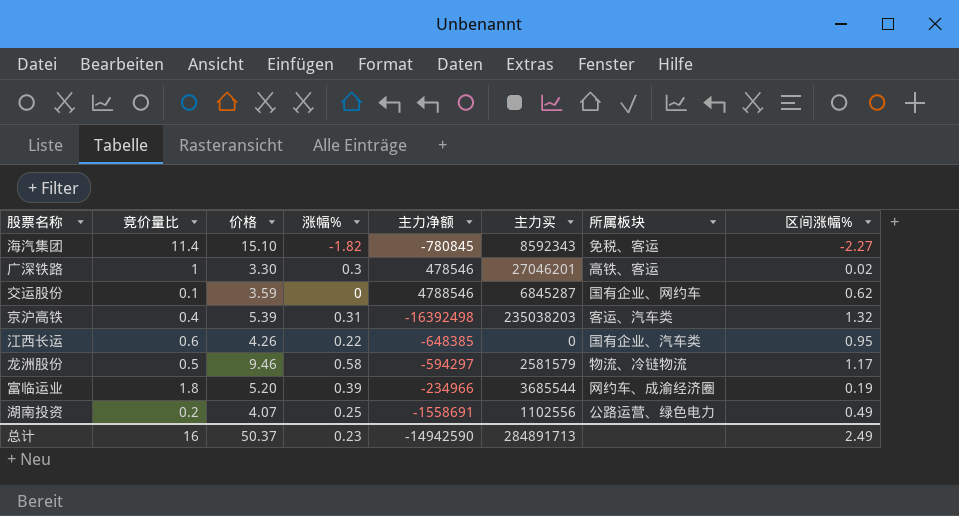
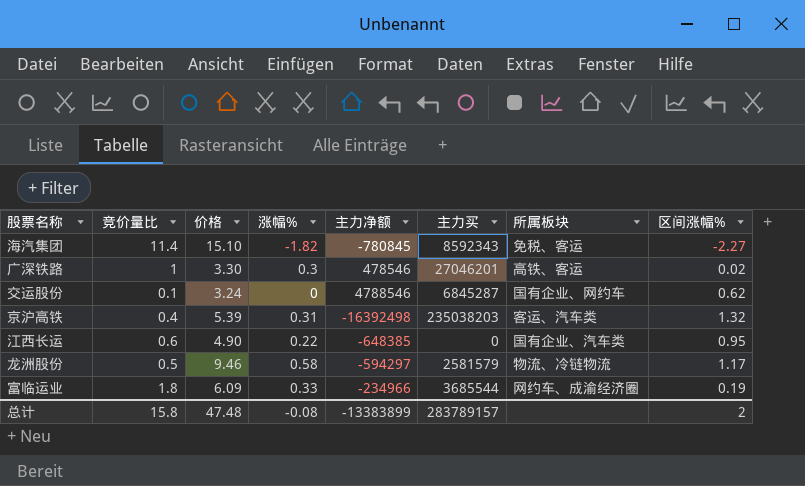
row 湖南投资: 0.2 | 4.07 | 0.25 | -1558691 | 1102556 | 公路运营、绿色电力 | 0.49 -> none
交运股份 | 价格: 3.59 -> 3.24
江西长运 | 价格: 4.26 -> 4.90
富临运业 | 价格: 5.20 -> 6.09
富临运业 | 涨幅%: 0.39 -> 0.33
总计 | 竞价量比: 16 -> 15.8
总计 | 价格: 50.37 -> 47.48
总计 | 涨幅%: 0.23 -> -0.08
总计 | 主力净额: -14942590 -> -13383899
总计 | 主力买: 284891713 -> 283789157
总计 | 区间涨幅%: 2.49 -> 2

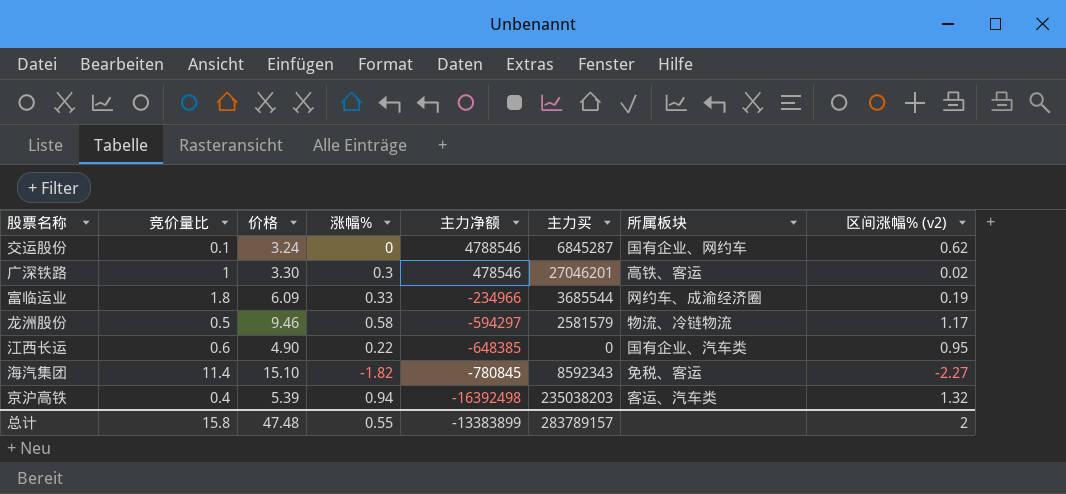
row order: none -> 主力净额 descending
column name: 区间涨幅% -> 区间涨幅% (v2)
京沪高铁 | 涨幅%: 0.31 -> 0.94
总计 | 涨幅%: -0.08 -> 0.55

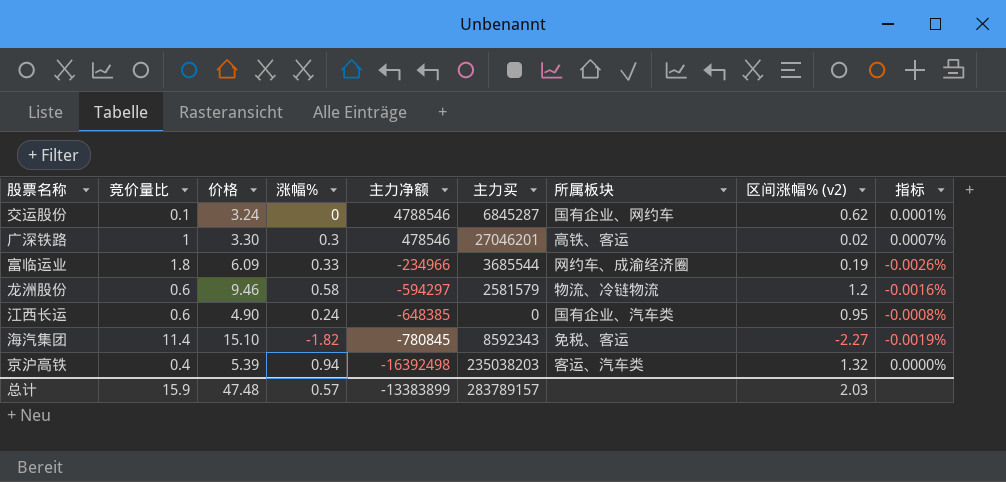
column 指标 | formula: none -> [价格] / [主力净额]
龙洲股份 | 竞价量比: 0.5 -> 0.6
龙洲股份 | 区间涨幅% (v2): 1.17 -> 1.2
江西长运 | 涨幅%: 0.22 -> 0.24
总计 | 竞价量比: 15.8 -> 15.9
总计 | 涨幅%: 0.55 -> 0.57
总计 | 区间涨幅% (v2): 2 -> 2.03

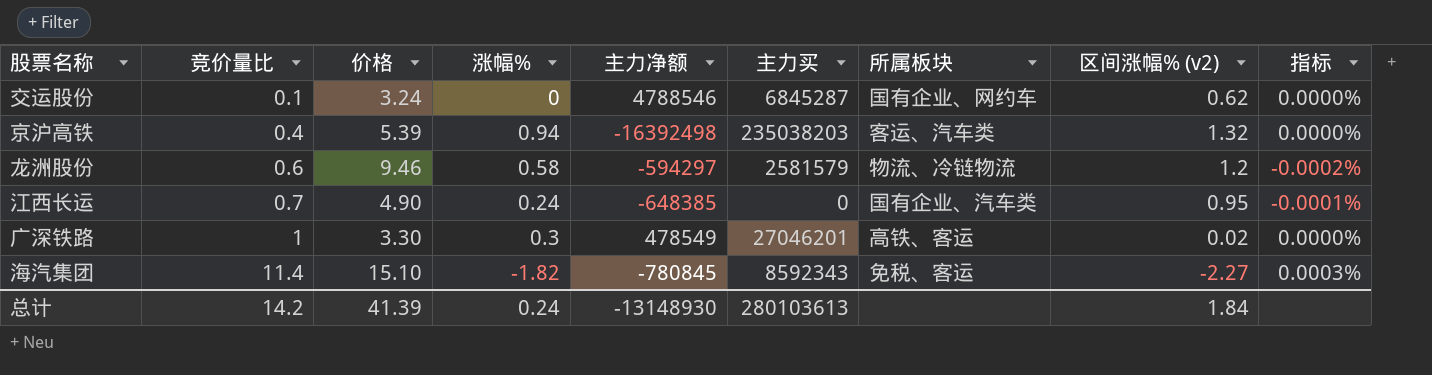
row order: 主力净额 descending -> 竞价量比 ascending
column 指标 | formula: [价格] / [主力净额] -> [区间涨幅% (v2)] / [主力净额]
row 富临运业: 1.8 | 6.09 | 0.33 | -234966 | 3685544 | 网约车、成渝经济圈 | 0.19 | -0.0026% -> none
江西长运 | 竞价量比: 0.6 -> 0.7
广深铁路 | 主力净额: 478546 -> 478549
总计 | 竞价量比: 15.9 -> 14.2
总计 | 价格: 47.48 -> 41.39
总计 | 涨幅%: 0.57 -> 0.24
总计 | 主力净额: -13383899 -> -13148930
总计 | 主力买: 283789157 -> 280103613
总计 | 区间涨幅% (v2): 2.03 -> 1.84

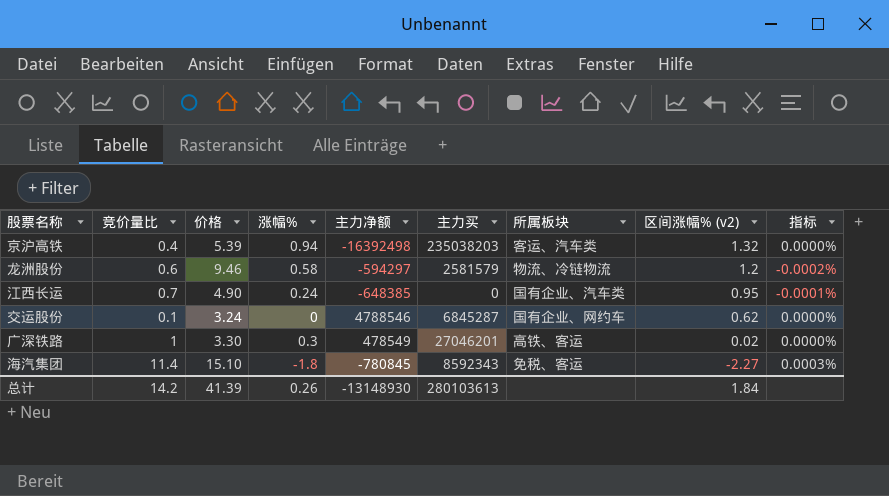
row order: 竞价量比 ascending -> 区间涨幅% (v2) descending
海汽集团 | 涨幅%: -1.82 -> -1.8
总计 | 涨幅%: 0.24 -> 0.26

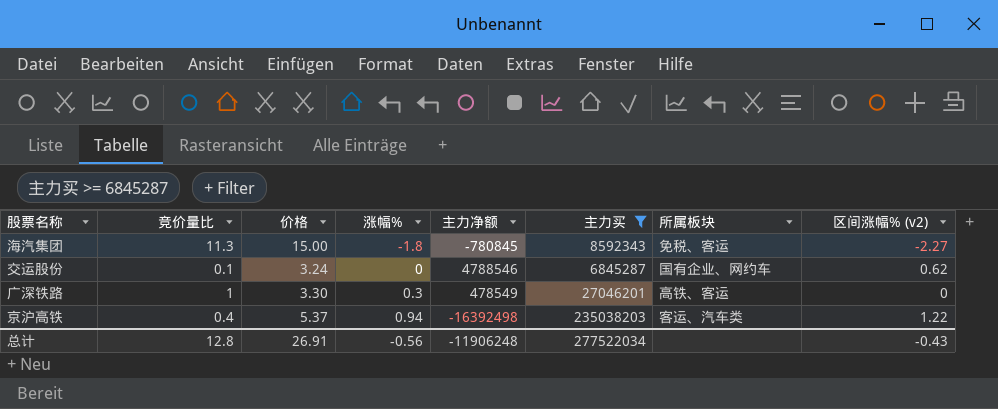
filter: none -> 主力买 >= 6845287
row order: 区间涨幅% (v2) descending -> 涨幅% ascending
column 指标 | formula: [区间涨幅% (v2)] / [主力净额] -> none
海汽集团 | 竞价量比: 11.4 -> 11.3
海汽集团 | 价格: 15.10 -> 15.00
广深铁路 | 区间涨幅% (v2): 0.02 -> 0
京沪高铁 | 价格: 5.39 -> 5.37
京沪高铁 | 区间涨幅% (v2): 1.32 -> 1.22
总计 | 竞价量比: 14.2 -> 12.8
总计 | 价格: 41.39 -> 26.91
总计 | 涨幅%: 0.26 -> -0.56
总计 | 主力净额: -13148930 -> -11906248
总计 | 主力买: 280103613 -> 277522034
总计 | 区间涨幅% (v2): 1.84 -> -0.43

